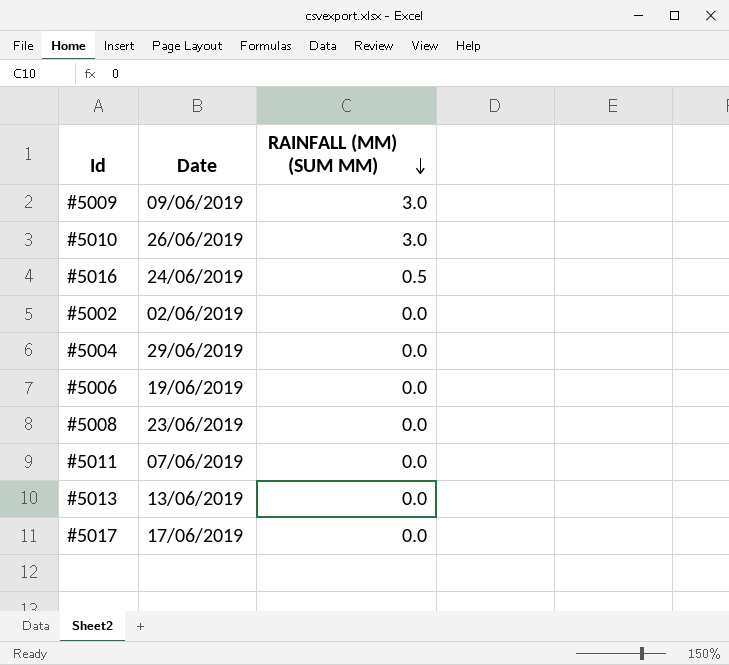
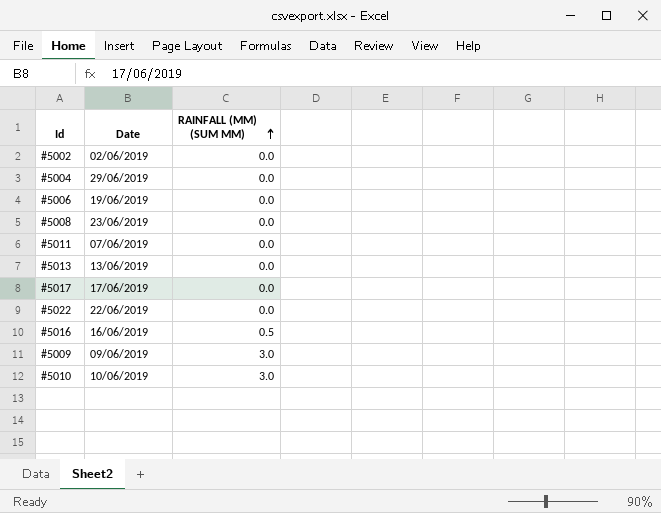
row order: RAINFALL (MM) (SUM MM) descending -> RAINFALL (MM) (SUM MM) ascending
row #5022: none -> 22/06/2019 | 0.0
#5016 | Date: 24/06/2019 -> 16/06/2019
#5010 | Date: 26/06/2019 -> 10/06/2019

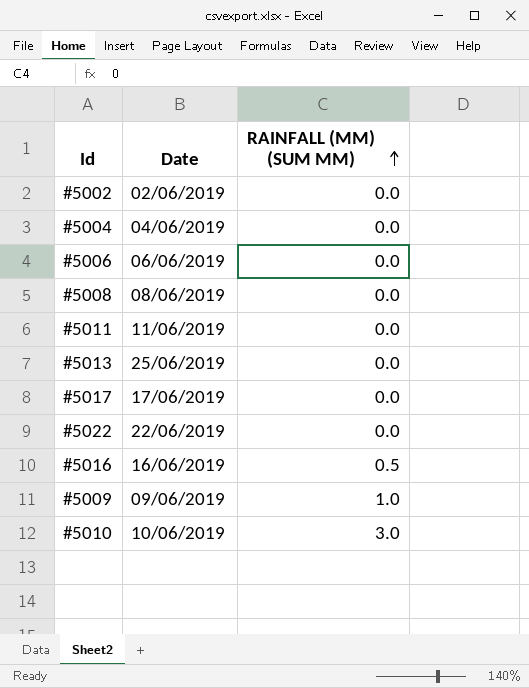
#5004 | Date: 29/06/2019 -> 04/06/2019
#5006 | Date: 19/06/2019 -> 06/06/2019
#5008 | Date: 23/06/2019 -> 08/06/2019
#5011 | Date: 07/06/2019 -> 11/06/2019
#5013 | Date: 13/06/2019 -> 25/06/2019
#5009 | RAINFALL (MM) (SUM MM): 3.0 -> 1.0

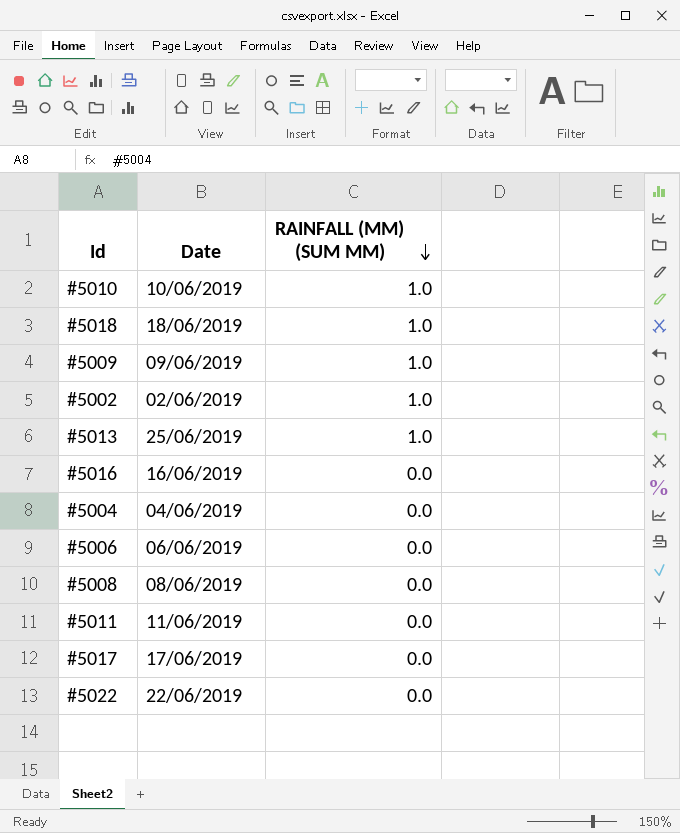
row order: RAINFALL (MM) (SUM MM) ascending -> RAINFALL (MM) (SUM MM) descending
#5010 | RAINFALL (MM) (SUM MM): 3.0 -> 1.0
row #5018: none -> 18/06/2019 | 1.0
#5002 | RAINFALL (MM) (SUM MM): 0.0 -> 1.0
#5013 | RAINFALL (MM) (SUM MM): 0.0 -> 1.0
#5016 | RAINFALL (MM) (SUM MM): 0.5 -> 0.0

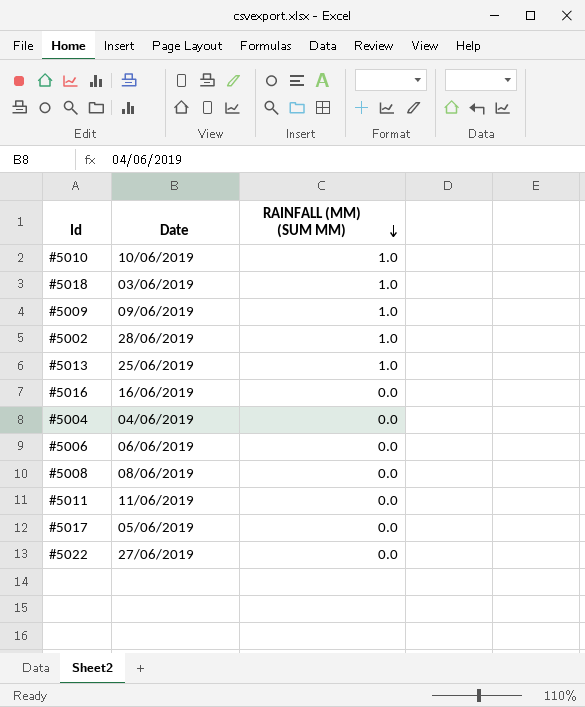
#5018 | Date: 18/06/2019 -> 03/06/2019
#5002 | Date: 02/06/2019 -> 28/06/2019
#5017 | Date: 17/06/2019 -> 05/06/2019
#5022 | Date: 22/06/2019 -> 27/06/2019

